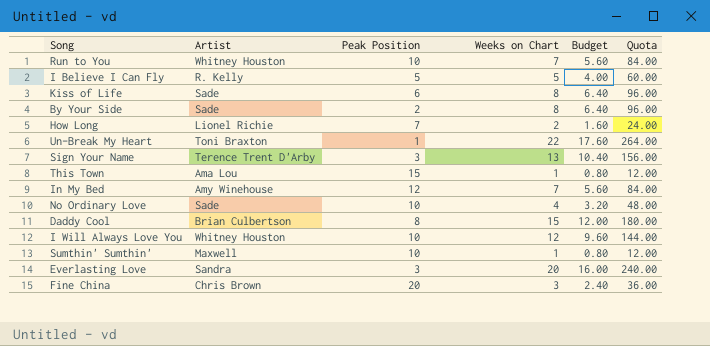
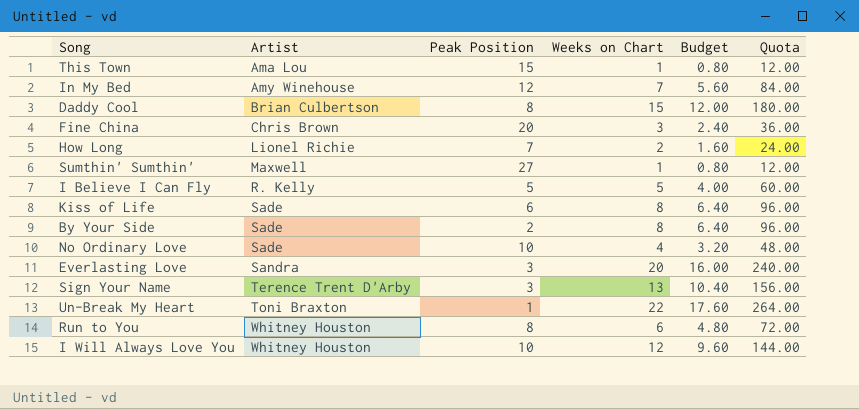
row order: none -> Artist ascending
Sumthin' Sumthin' | Peak Position: 10 -> 27
Run to You | Peak Position: 10 -> 8
Run to You | Weeks on Chart: 7 -> 6
Run to You | Budget: 5.60 -> 4.80
Run to You | Quota: 84.00 -> 72.00

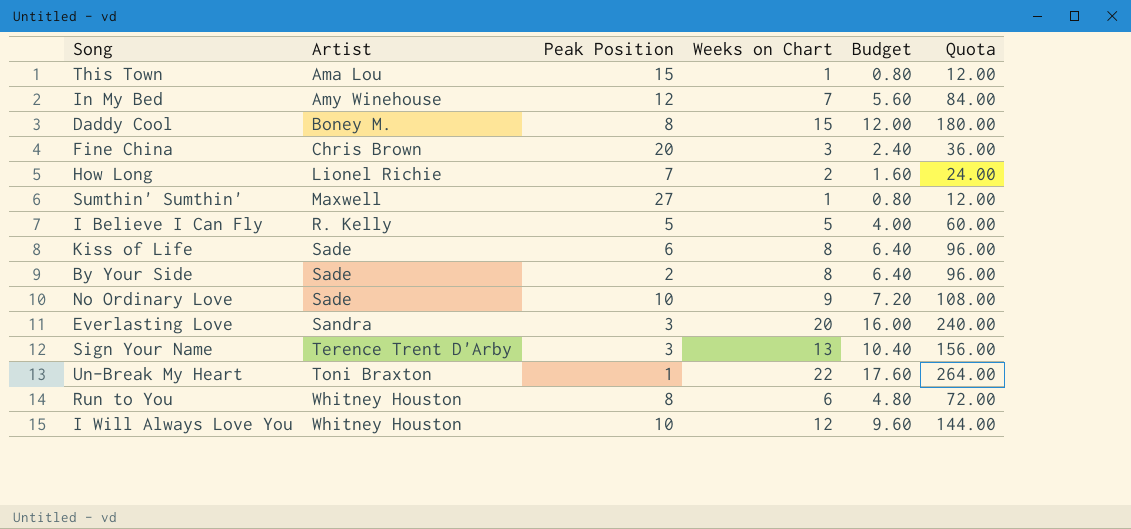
Daddy Cool | Artist: Brian Culbertson -> Boney M.
No Ordinary Love | Weeks on Chart: 4 -> 9
No Ordinary Love | Budget: 3.20 -> 7.20
No Ordinary Love | Quota: 48.00 -> 108.00

